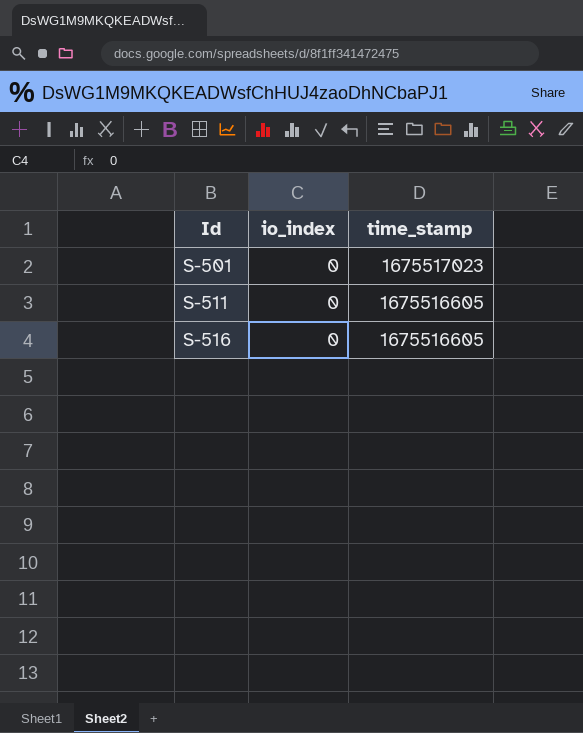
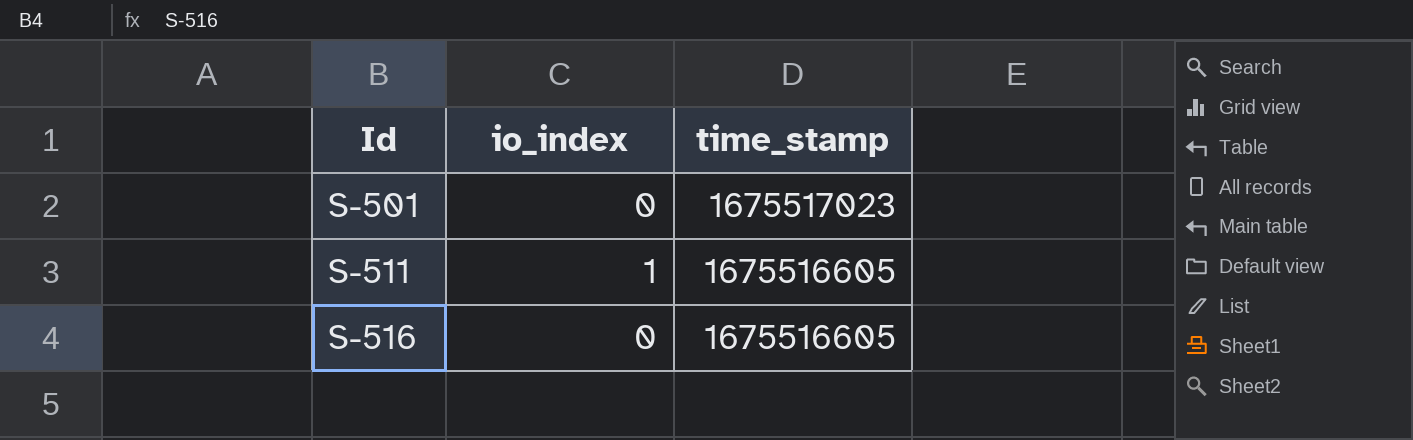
S-511 | io_index: 0 -> 1

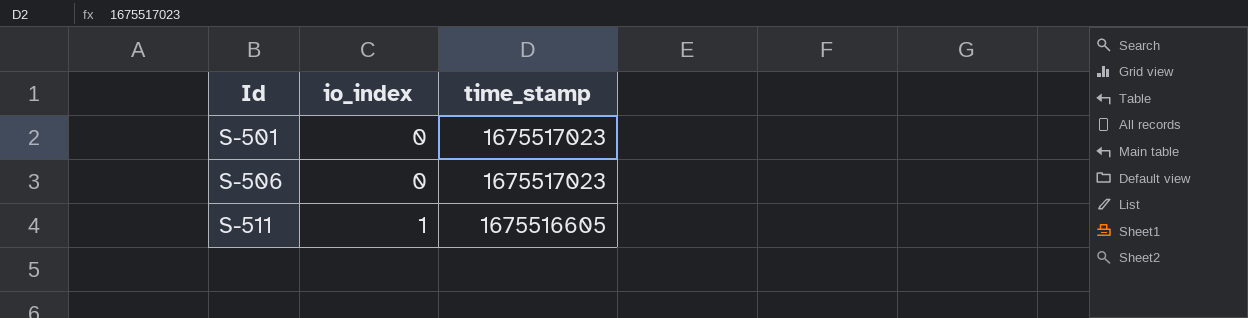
row S-516: 0 | 1675516605 -> none
row S-506: none -> 0 | 1675517023

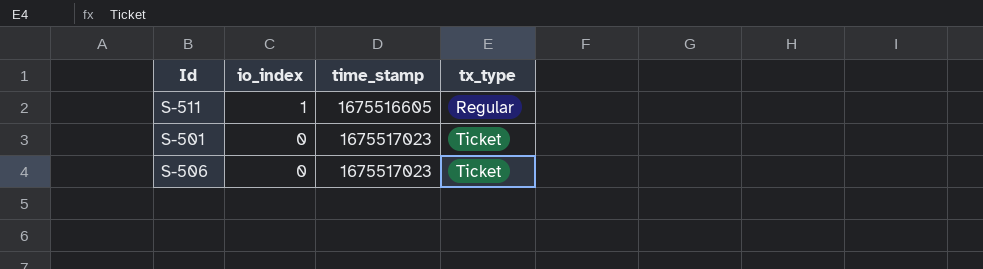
row order: Id ascending -> io_index descending
column tx_type | position: none -> 4

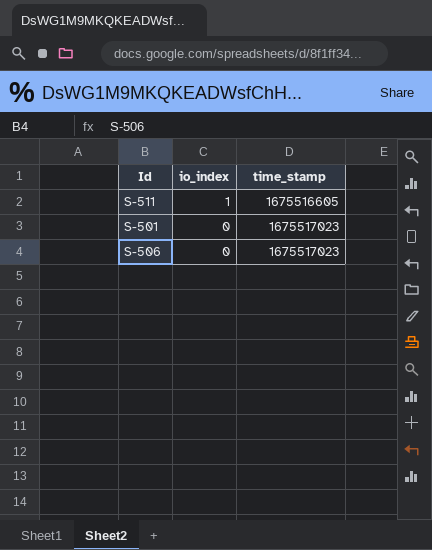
column tx_type | position: 4 -> none

